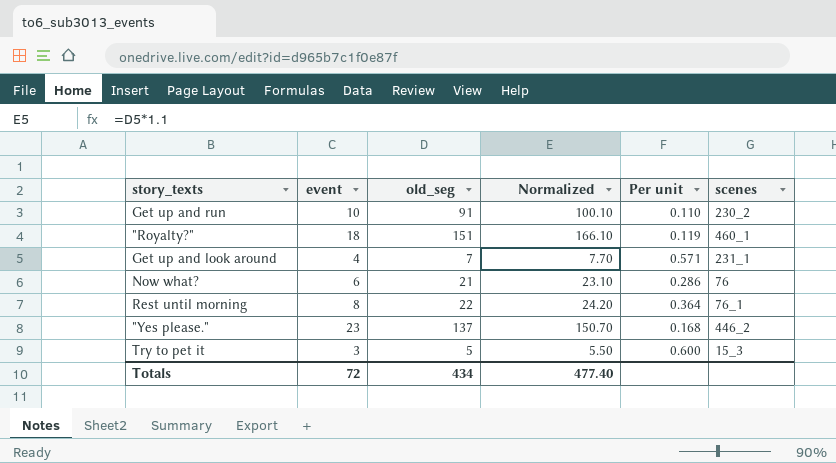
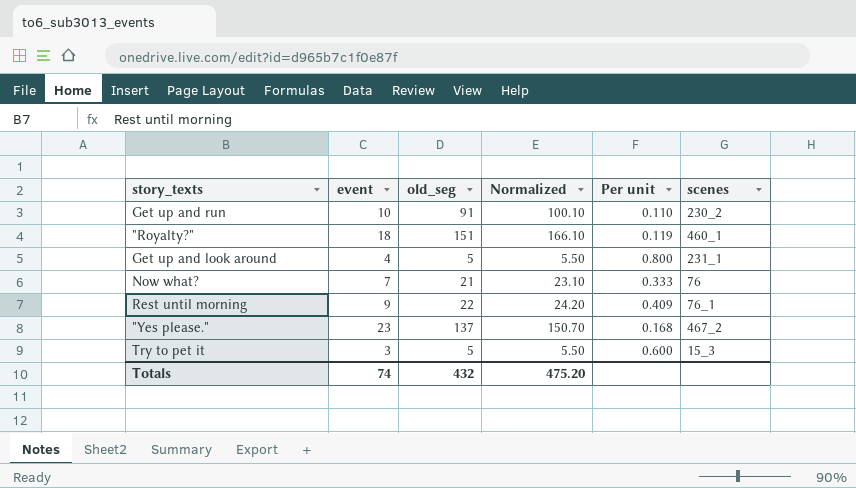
Get up and look around | old_seg: 7 -> 5
Get up and look around | Normalized: 7.70 -> 5.50
Get up and look around | Per unit: 0.571 -> 0.800
Now what? | event: 6 -> 7
Now what? | Per unit: 0.286 -> 0.333
Rest until morning | event: 8 -> 9
Rest until morning | Per unit: 0.364 -> 0.409
"Yes please." | scenes: 446_2 -> 467_2
Totals | event: 72 -> 74
Totals | old_seg: 434 -> 432
Totals | Normalized: 477.40 -> 475.20

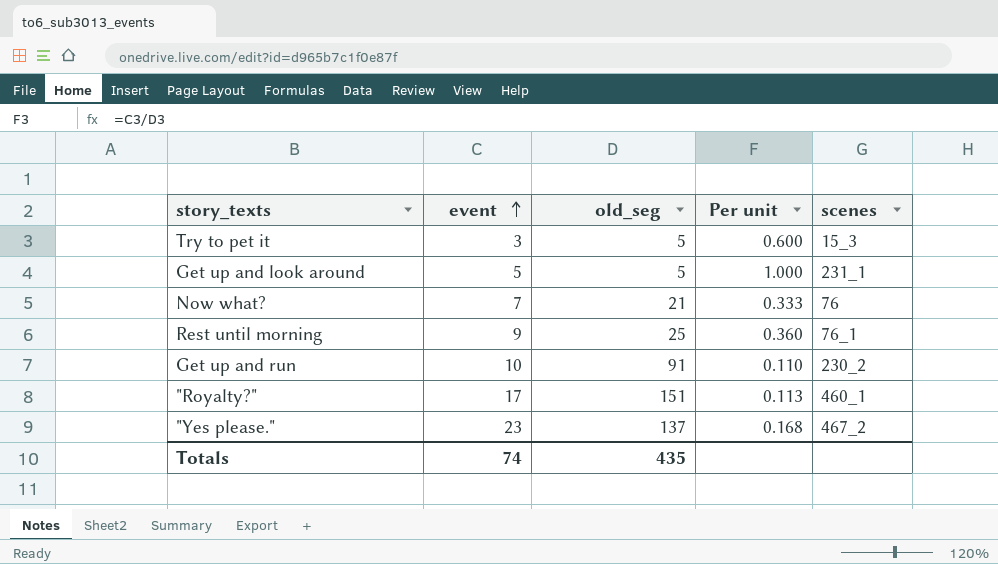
row order: none -> event ascending
column Normalized | formula: [old_seg] * 1.1 -> none
Get up and look around | event: 4 -> 5
Get up and look around | Per unit: 0.800 -> 1.000
Rest until morning | old_seg: 22 -> 25
Rest until morning | Per unit: 0.409 -> 0.360
"Royalty?" | event: 18 -> 17
"Royalty?" | Per unit: 0.119 -> 0.113
Totals | old_seg: 432 -> 435

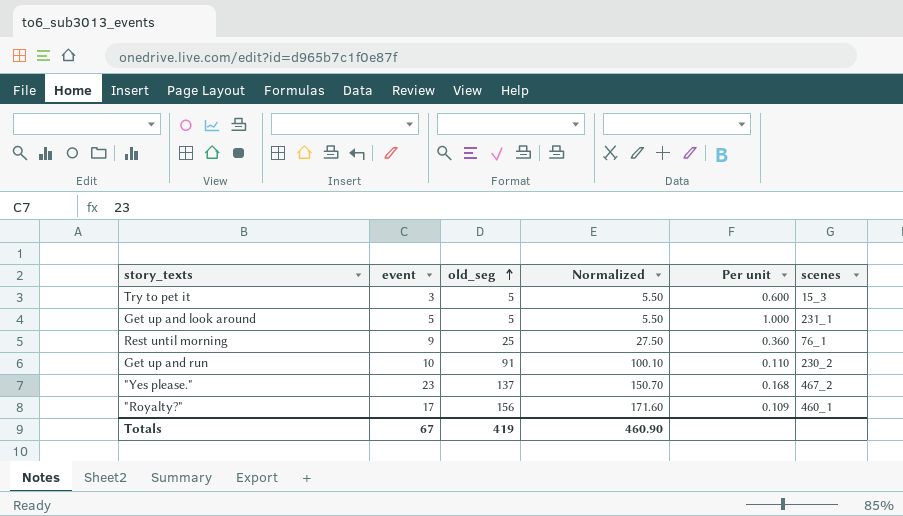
row order: event ascending -> old_seg ascending
column Normalized | formula: none -> [old_seg] * 1.1
row Now what?: 7 | 21 | 0.333 | 76 -> none
"Royalty?" | old_seg: 151 -> 156
"Royalty?" | Per unit: 0.113 -> 0.109
Totals | event: 74 -> 67
Totals | old_seg: 435 -> 419

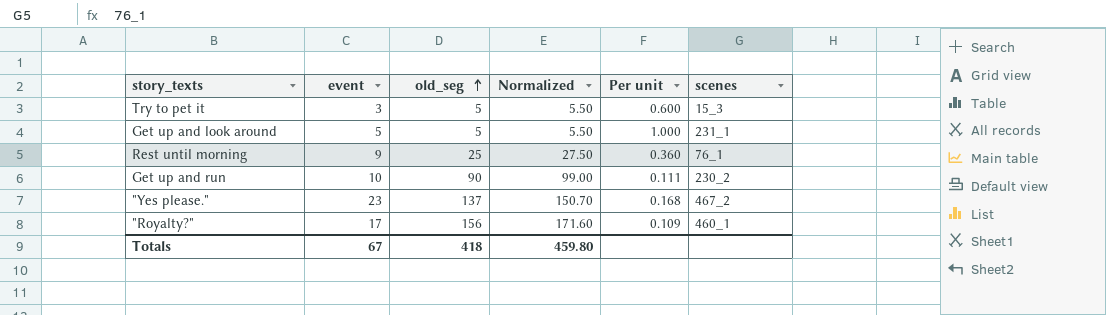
Get up and run | old_seg: 91 -> 90
Get up and run | Normalized: 100.10 -> 99.00
Get up and run | Per unit: 0.110 -> 0.111
Totals | old_seg: 419 -> 418
Totals | Normalized: 460.90 -> 459.80

